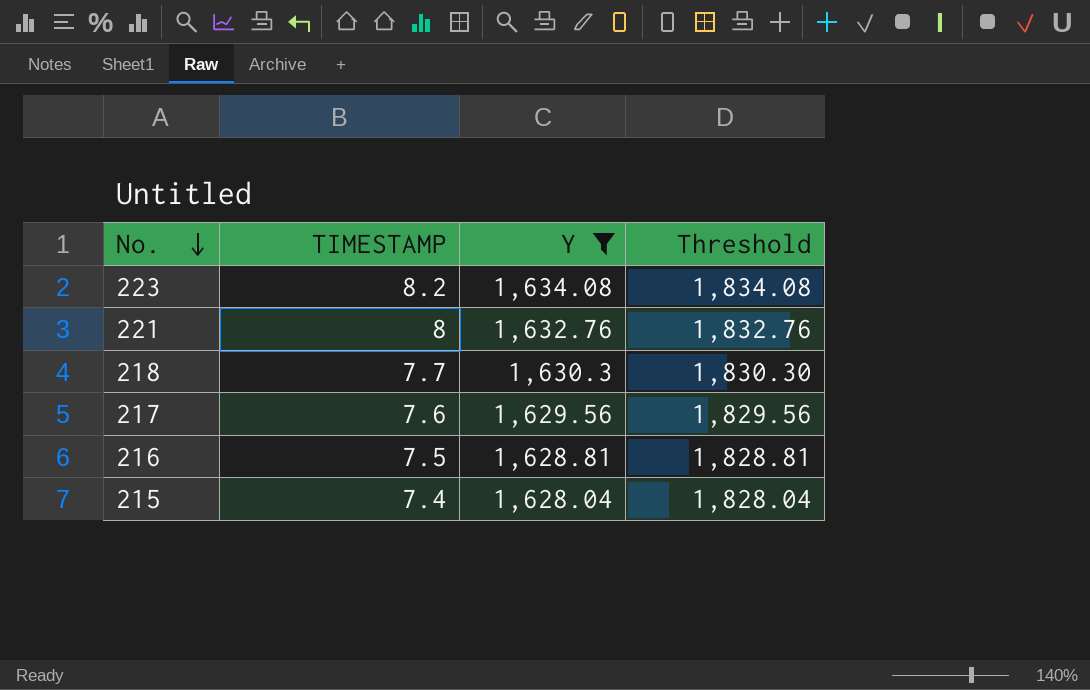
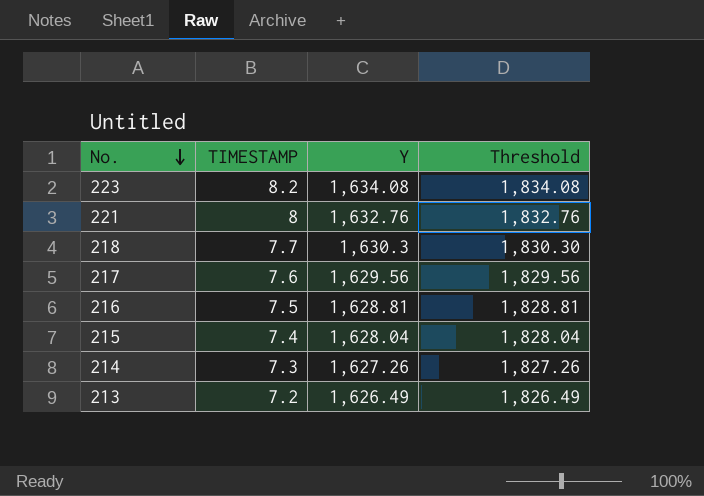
filter: Y >= 1,628.04 -> none

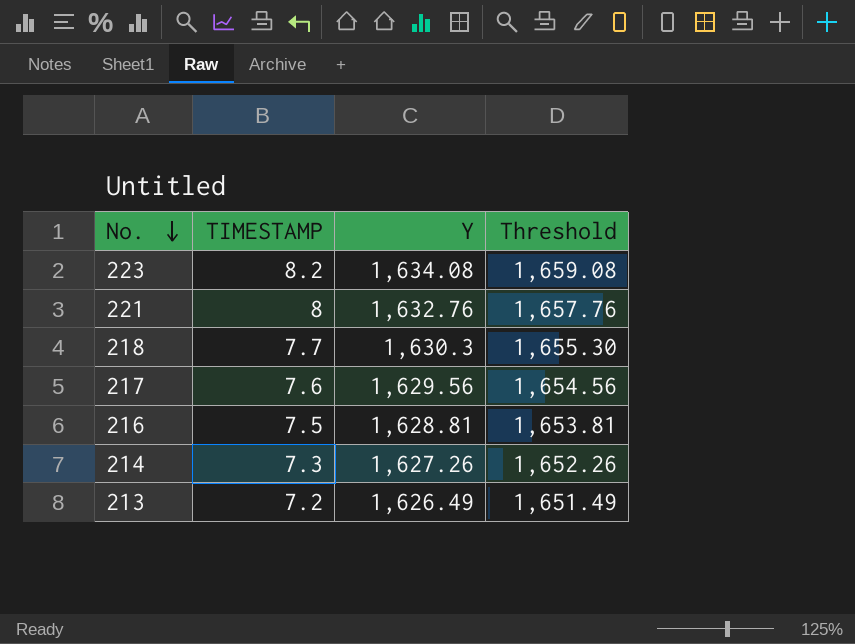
column Threshold | formula: [Y] + 200 -> [Y] + 25
row 215: 7.4 | 1,628.04 | 1,828.04 -> none

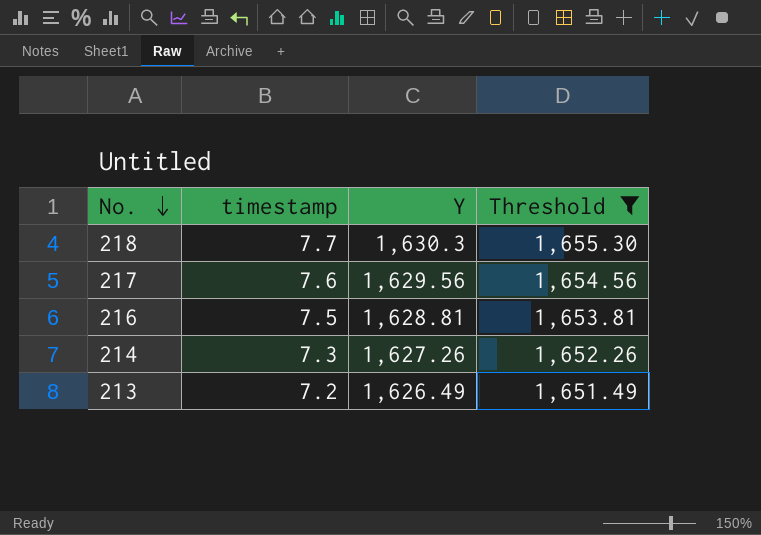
filter: none -> Threshold <= 1,655.30
column name: TIMESTAMP -> timestamp

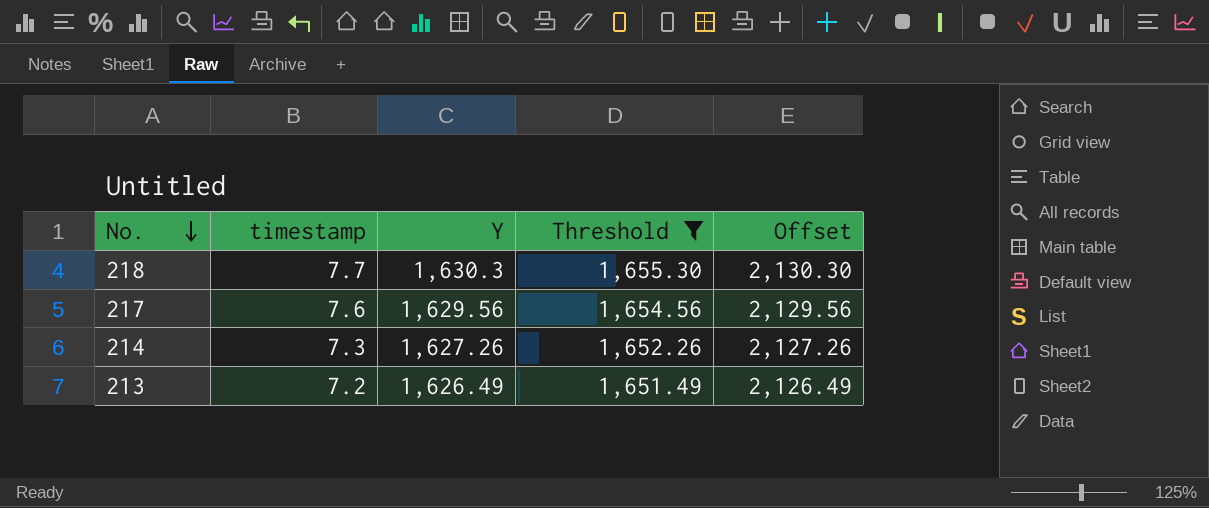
column Offset | formula: none -> [Y] + 500
row 216: 7.5 | 1,628.81 | 1,653.81 -> none

